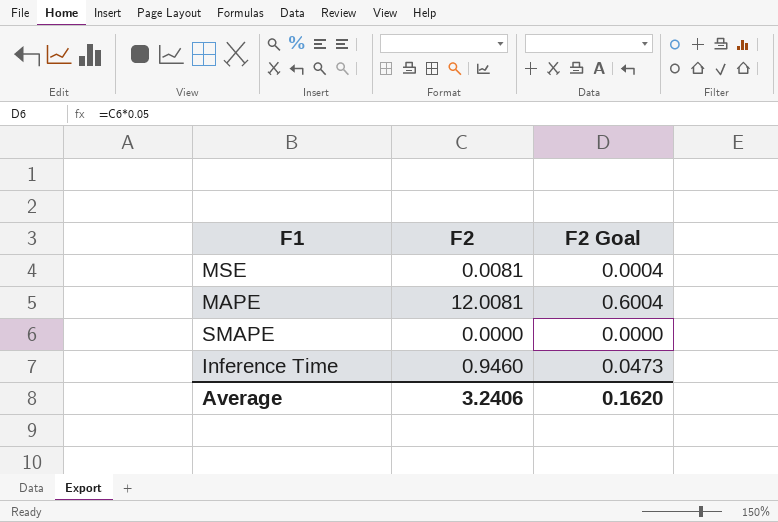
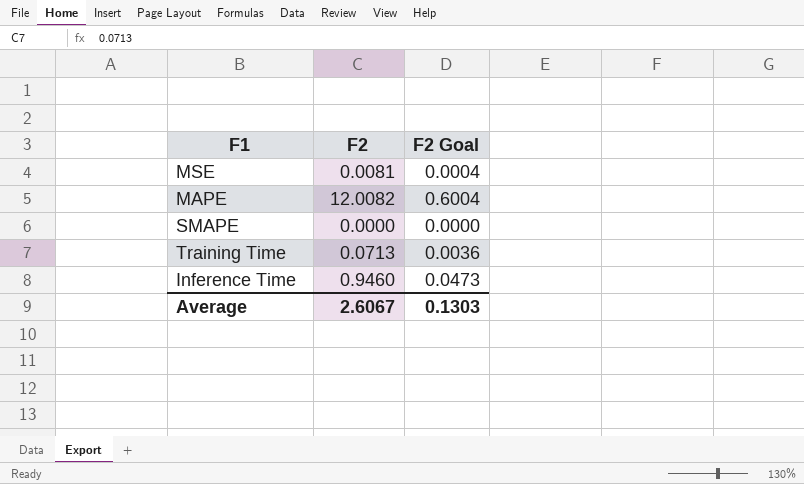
MAPE | F2: 12.0081 -> 12.0082
row Training Time: none -> 0.0713 | 0.0036
Average | F2: 3.2406 -> 2.6067
Average | F2 Goal: 0.1620 -> 0.1303

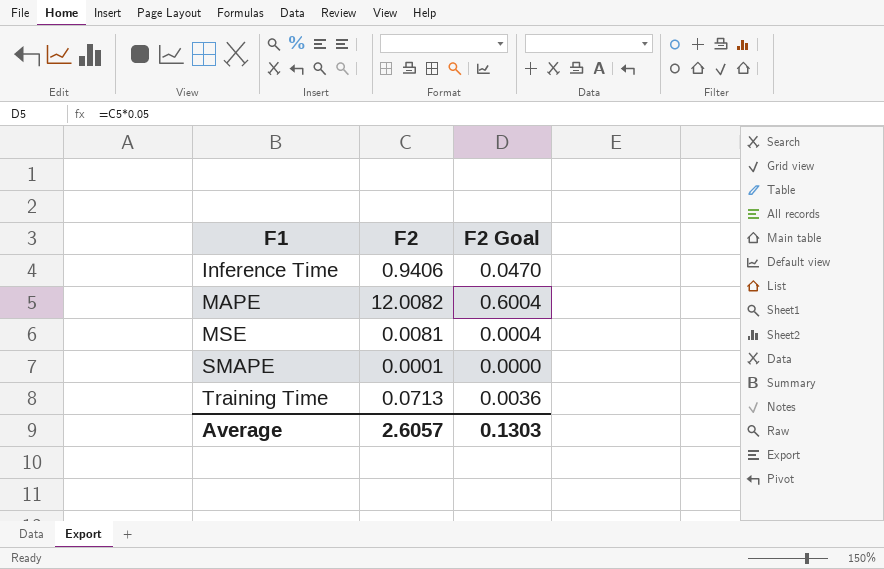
row order: none -> F1 ascending
Inference Time | F2: 0.9460 -> 0.9406
Inference Time | F2 Goal: 0.0473 -> 0.0470
SMAPE | F2: 0.0000 -> 0.0001
Average | F2: 2.6067 -> 2.6057

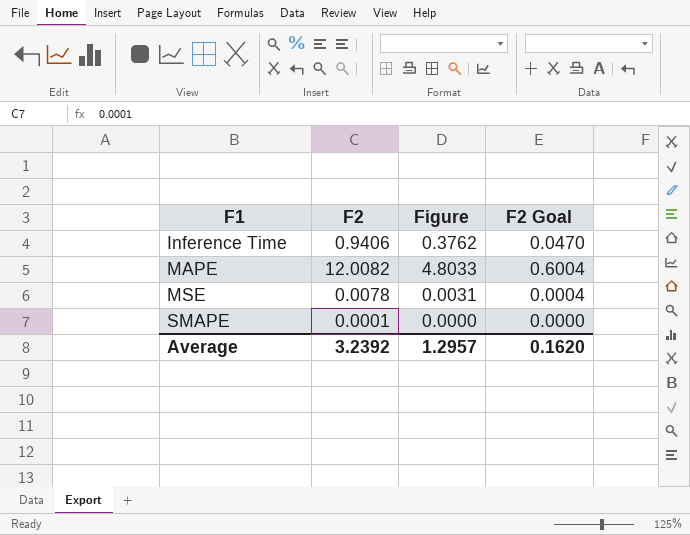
column Figure | formula: none -> [F2] * 0.4
row Training Time: 0.0713 | 0.0036 -> none
MSE | F2: 0.0081 -> 0.0078
Average | F2: 2.6057 -> 3.2392
Average | F2 Goal: 0.1303 -> 0.1620

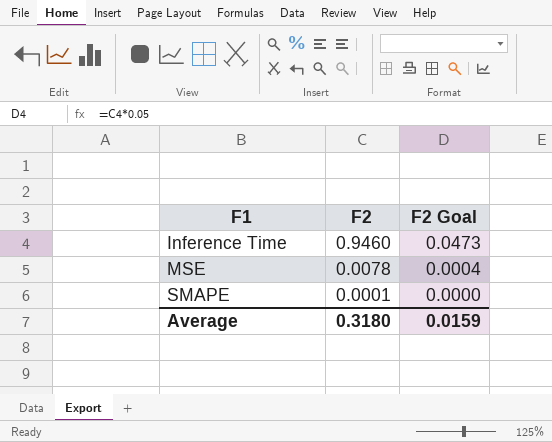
column Figure | formula: [F2] * 0.4 -> none
row MAPE: 12.0082 | 4.8033 | 0.6004 -> none
Inference Time | F2: 0.9406 -> 0.9460
Inference Time | F2 Goal: 0.0470 -> 0.0473
Average | F2: 3.2392 -> 0.3180
Average | F2 Goal: 0.1620 -> 0.0159

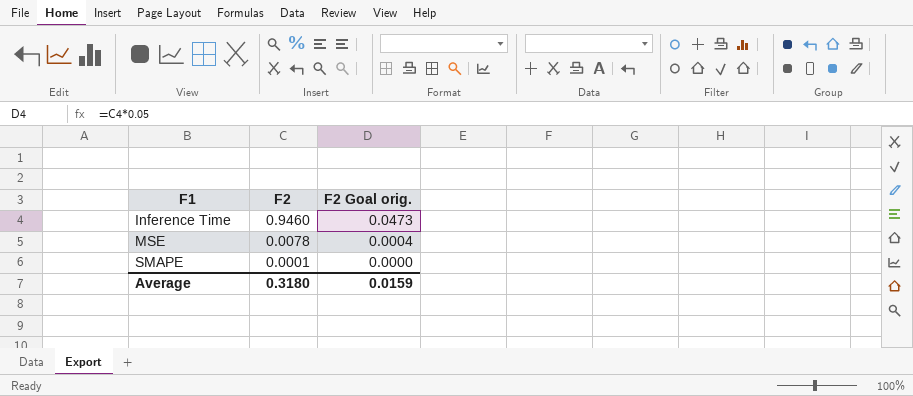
column name: F2 Goal -> F2 Goal orig.

